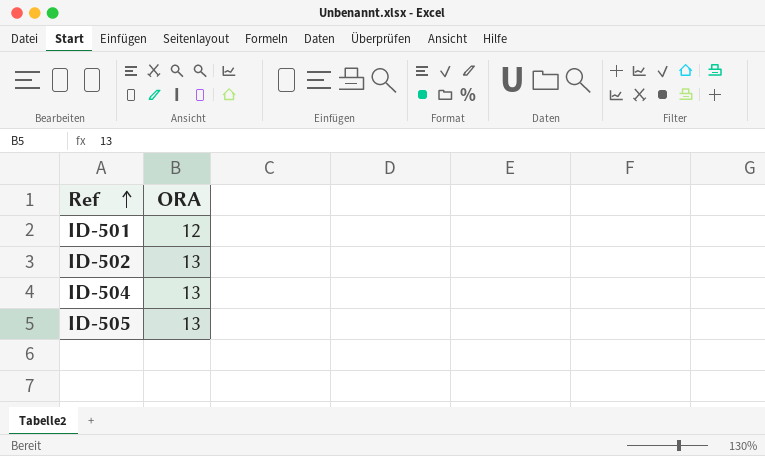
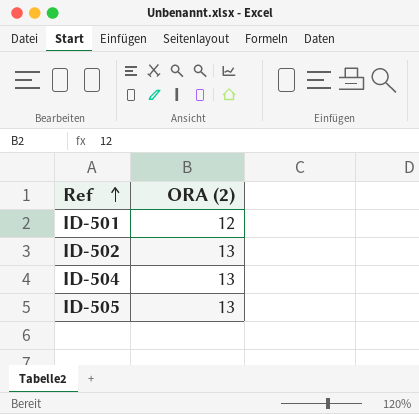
column name: ORA -> ORA (2)

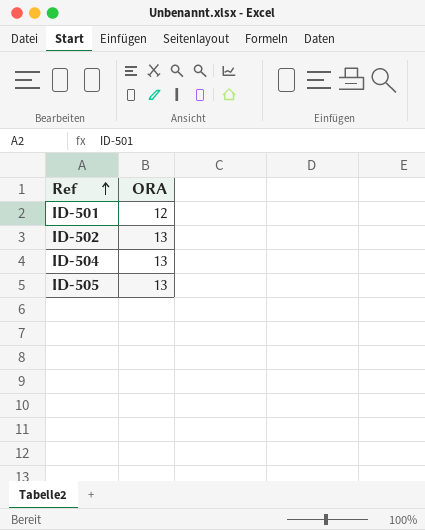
column name: ORA (2) -> ORA

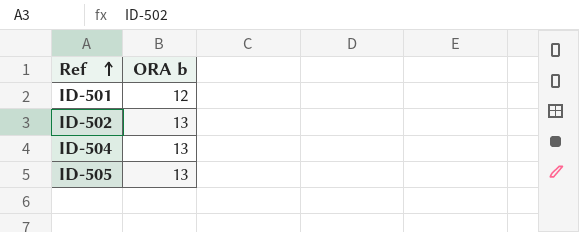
column name: ORA -> ORA b

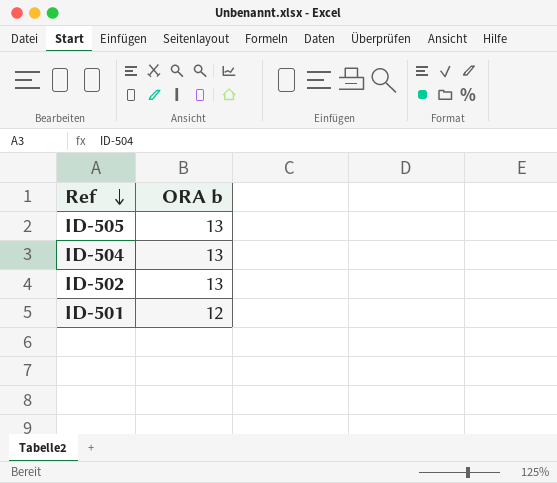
row order: Ref ascending -> Ref descending

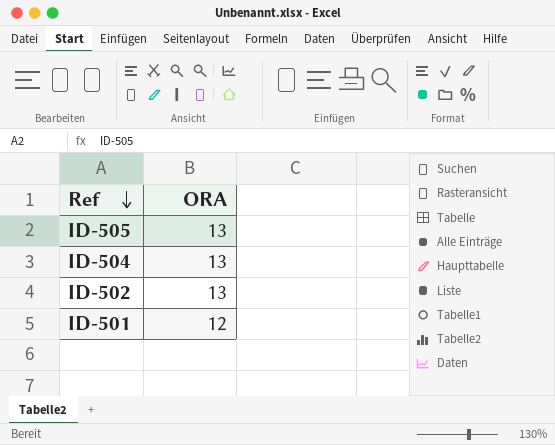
column name: ORA b -> ORA

